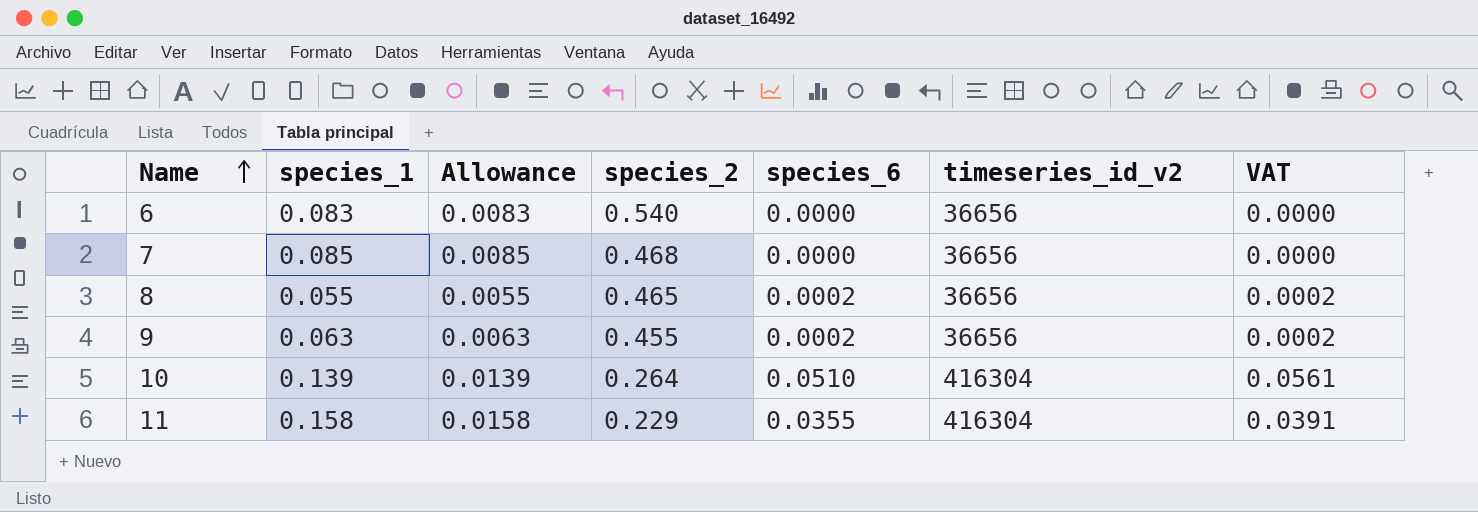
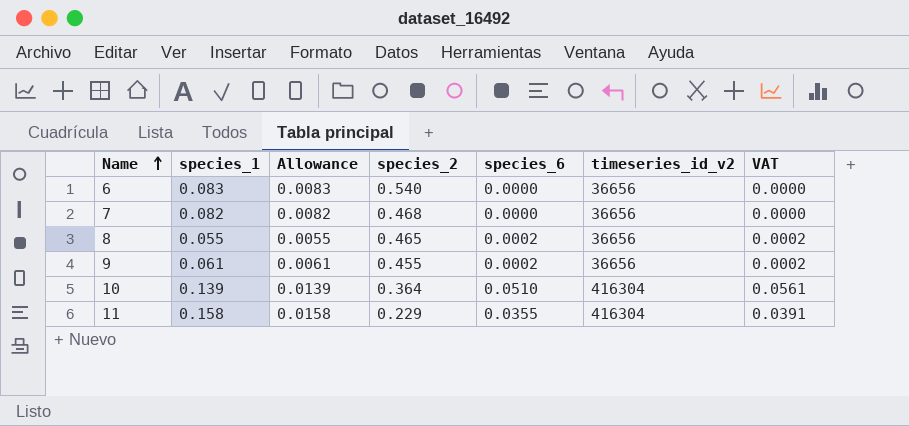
7 | species_1: 0.085 -> 0.082
7 | Allowance: 0.0085 -> 0.0082
9 | species_1: 0.063 -> 0.061
9 | Allowance: 0.0063 -> 0.0061
10 | species_2: 0.264 -> 0.364

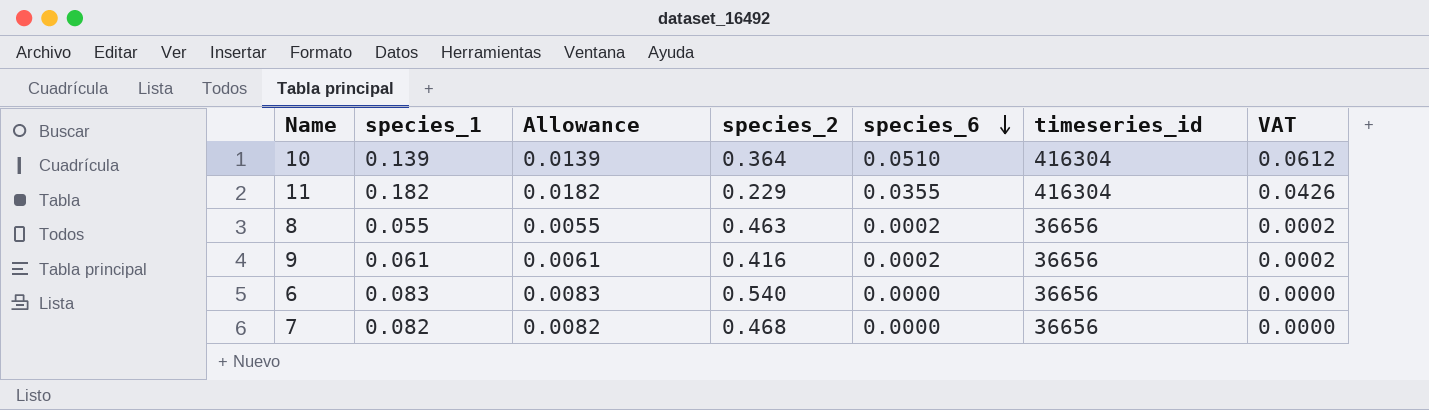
row order: Name ascending -> species_6 descending
column name: timeseries_id_v2 -> timeseries_id
column VAT | formula: [species_6] * 1.1 -> [species_6] * 1.2
11 | species_1: 0.158 -> 0.182
11 | Allowance: 0.0158 -> 0.0182
8 | species_2: 0.465 -> 0.463
9 | species_2: 0.455 -> 0.416

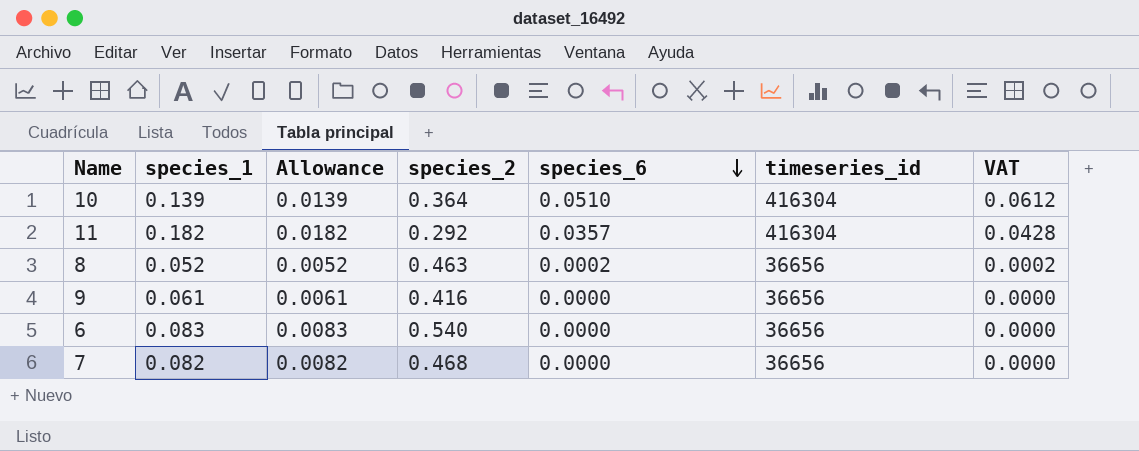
11 | species_2: 0.229 -> 0.292
11 | species_6: 0.0355 -> 0.0357
11 | VAT: 0.0426 -> 0.0428
8 | species_1: 0.055 -> 0.052
8 | Allowance: 0.0055 -> 0.0052
9 | species_6: 0.0002 -> 0.0000
9 | VAT: 0.0002 -> 0.0000

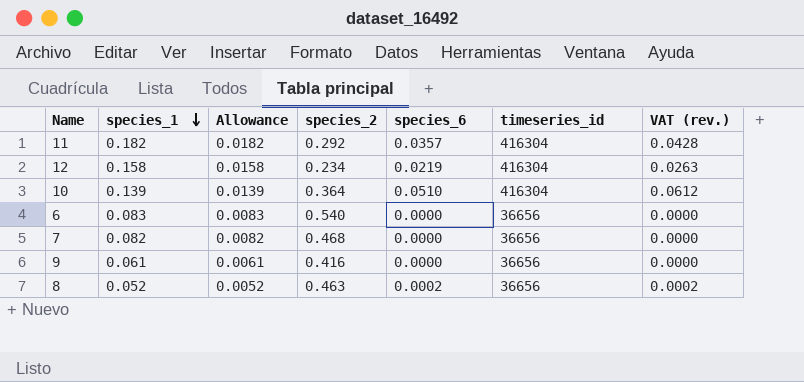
row order: species_6 descending -> species_1 descending
column name: VAT -> VAT (rev.)
row 12: none -> 0.158 | 0.0158 | 0.234 | 0.0219 | 416304 | 0.0263

